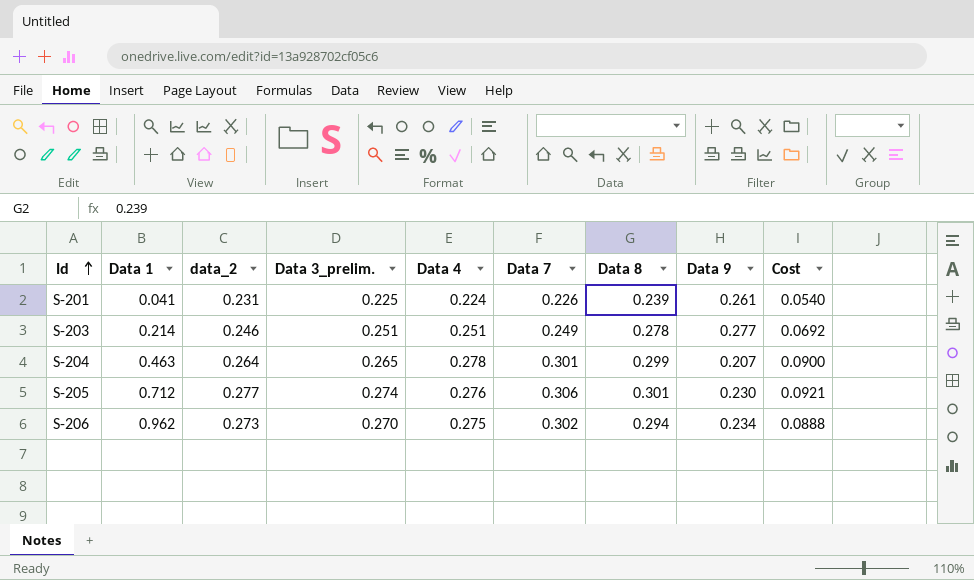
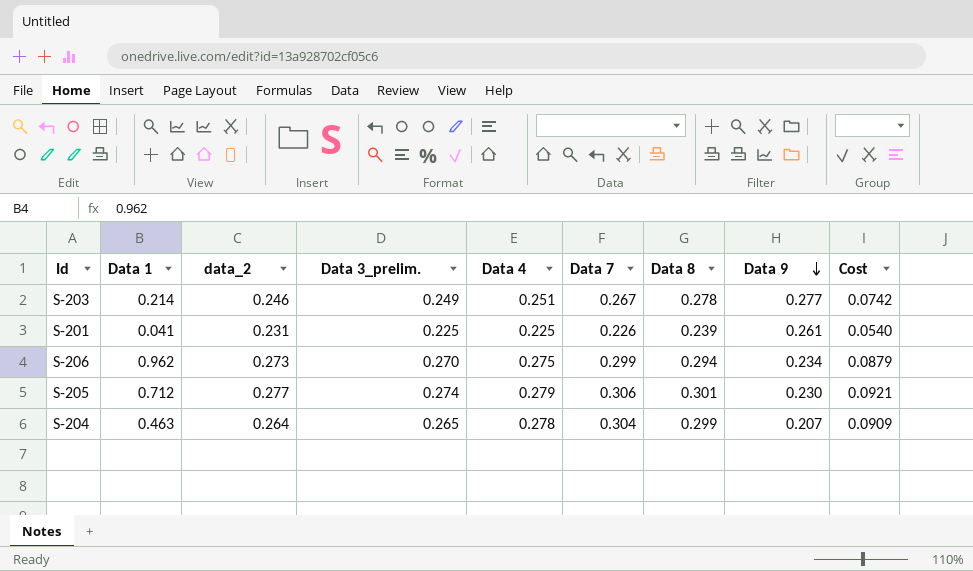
row order: Id ascending -> Data 9 descending
S-203 | Data 3_prelim.: 0.251 -> 0.249
S-203 | Data 7: 0.249 -> 0.267
S-203 | Cost: 0.0692 -> 0.0742
S-201 | Data 4: 0.224 -> 0.225
S-206 | Data 7: 0.302 -> 0.299
S-206 | Cost: 0.0888 -> 0.0879
S-205 | Data 4: 0.276 -> 0.279
S-204 | Data 7: 0.301 -> 0.304
S-204 | Cost: 0.0900 -> 0.0909

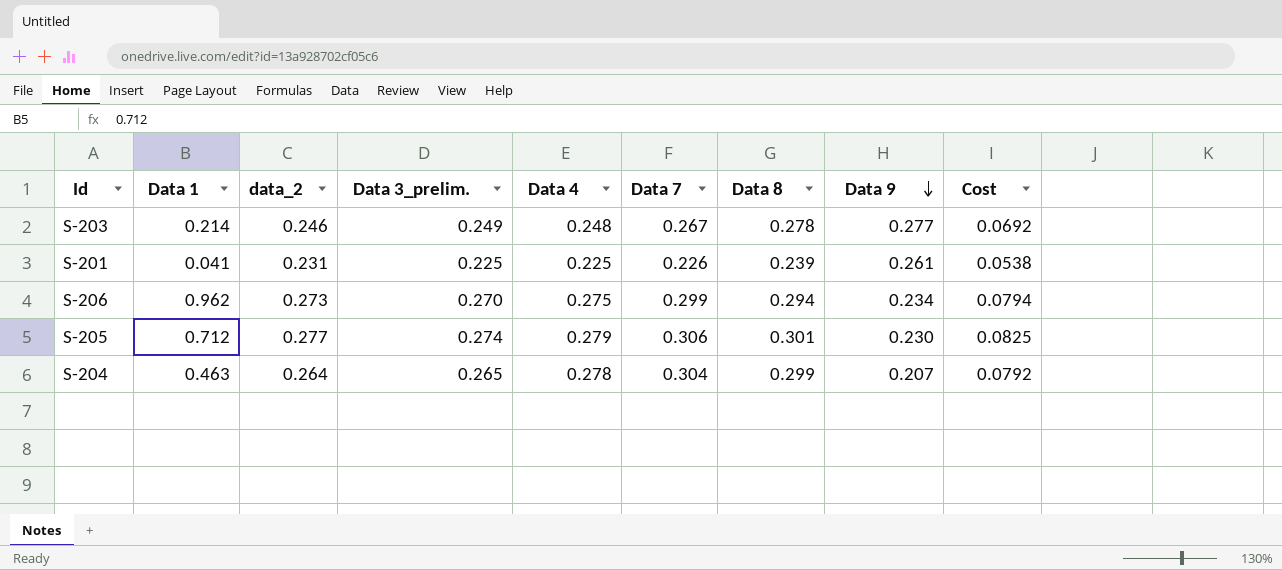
column Cost | formula: [Data 7] * [Data 8] -> [Data 3_prelim.] * [Data 8]
S-203 | Data 4: 0.251 -> 0.248

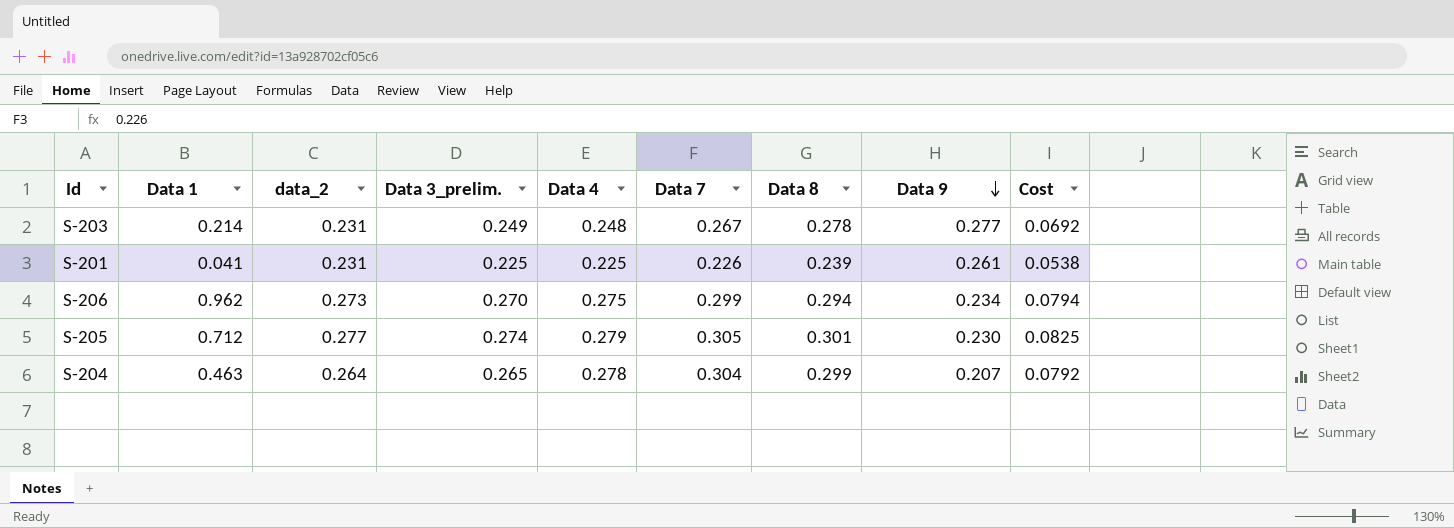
S-203 | data_2: 0.246 -> 0.231
S-205 | Data 7: 0.306 -> 0.305

